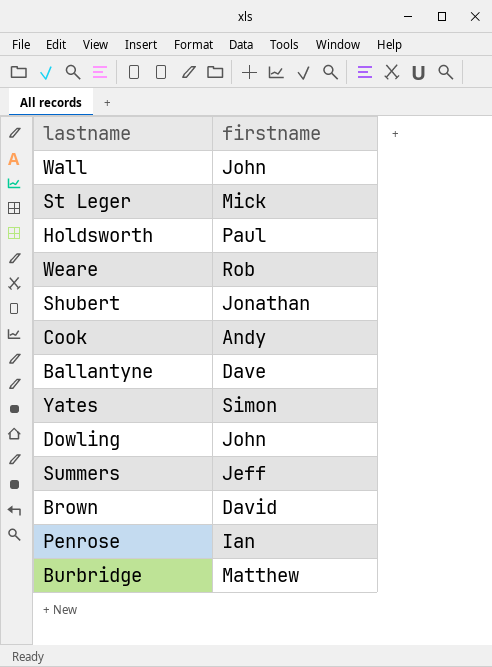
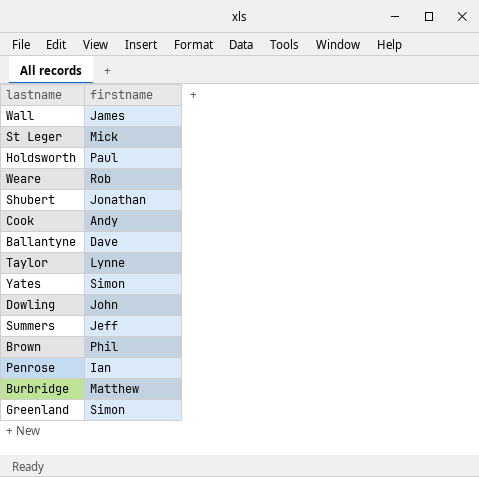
Wall | firstname: John -> James
row Taylor: none -> Lynne
Brown | firstname: David -> Phil
row Greenland: none -> Simon

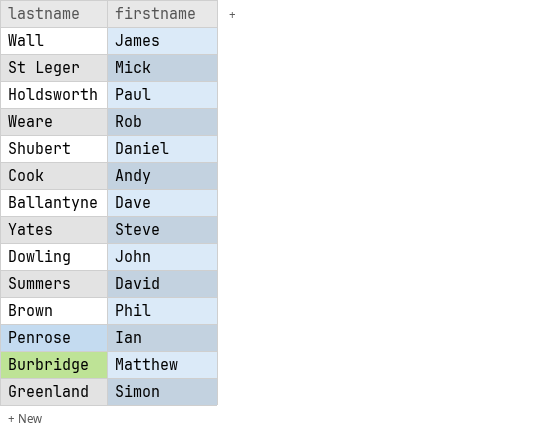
row Taylor: Lynne -> none
Shubert | firstname: Jonathan -> Daniel
Yates | firstname: Simon -> Steve
Summers | firstname: Jeff -> David

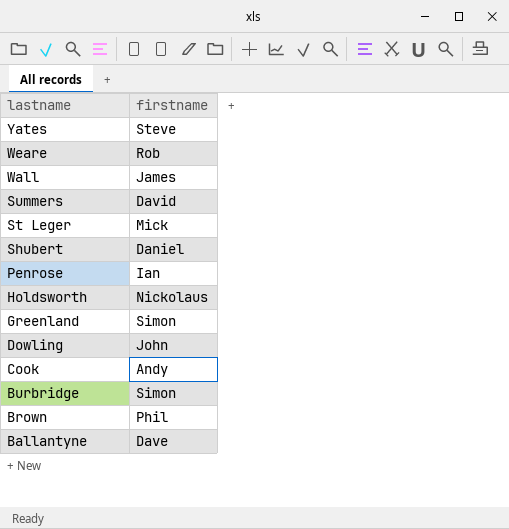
row order: none -> lastname descending
Holdsworth | firstname: Paul -> Nickolaus
Burbridge | firstname: Matthew -> Simon

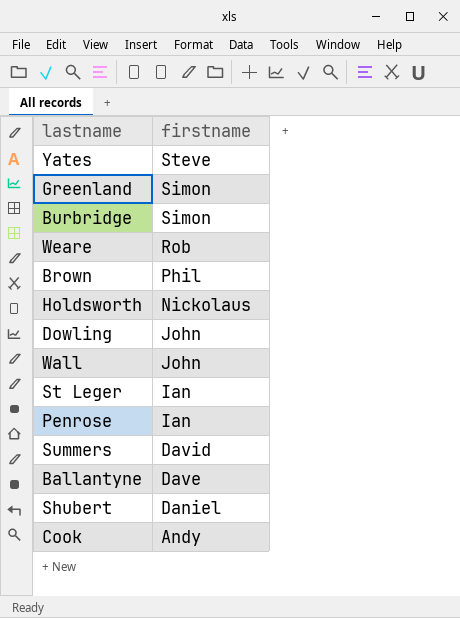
row order: lastname descending -> firstname descending
Wall | firstname: James -> John
St Leger | firstname: Mick -> Ian

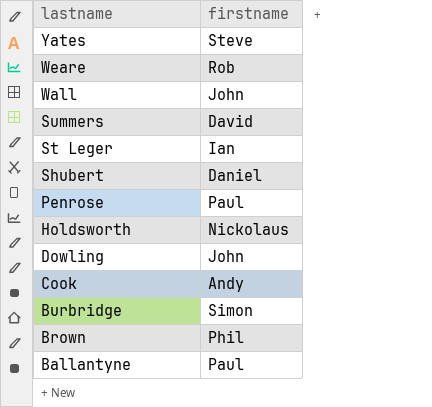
row order: firstname descending -> lastname descending
row Greenland: Simon -> none
Penrose | firstname: Ian -> Paul
Ballantyne | firstname: Dave -> Paul

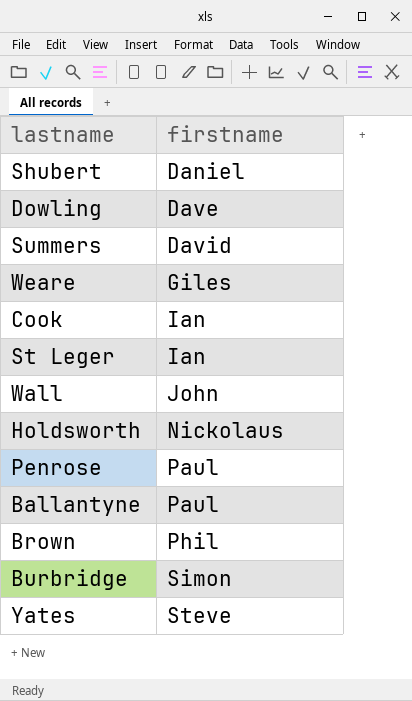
row order: lastname descending -> firstname ascending
Dowling | firstname: John -> Dave
Weare | firstname: Rob -> Giles
Cook | firstname: Andy -> Ian

